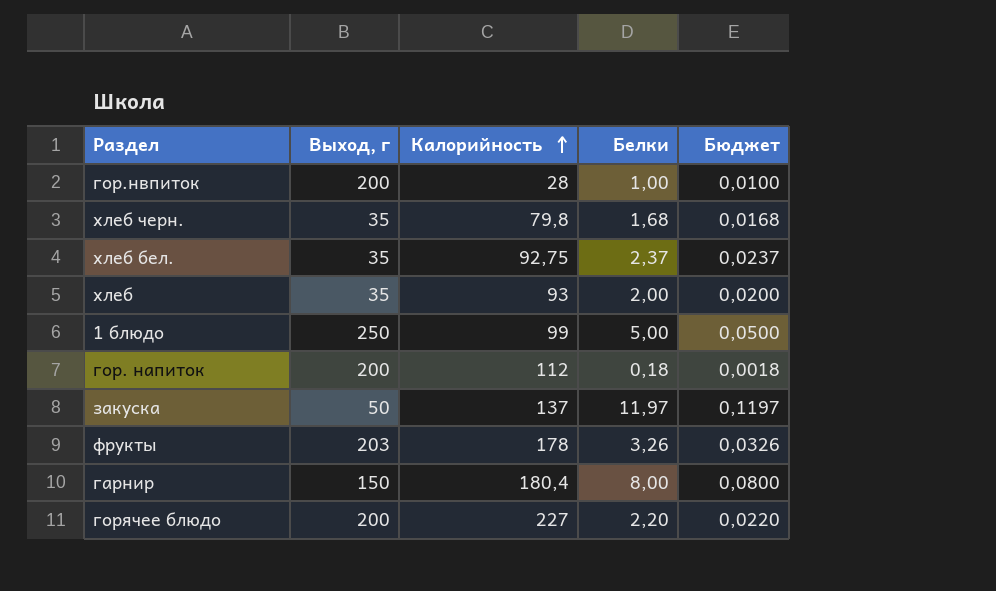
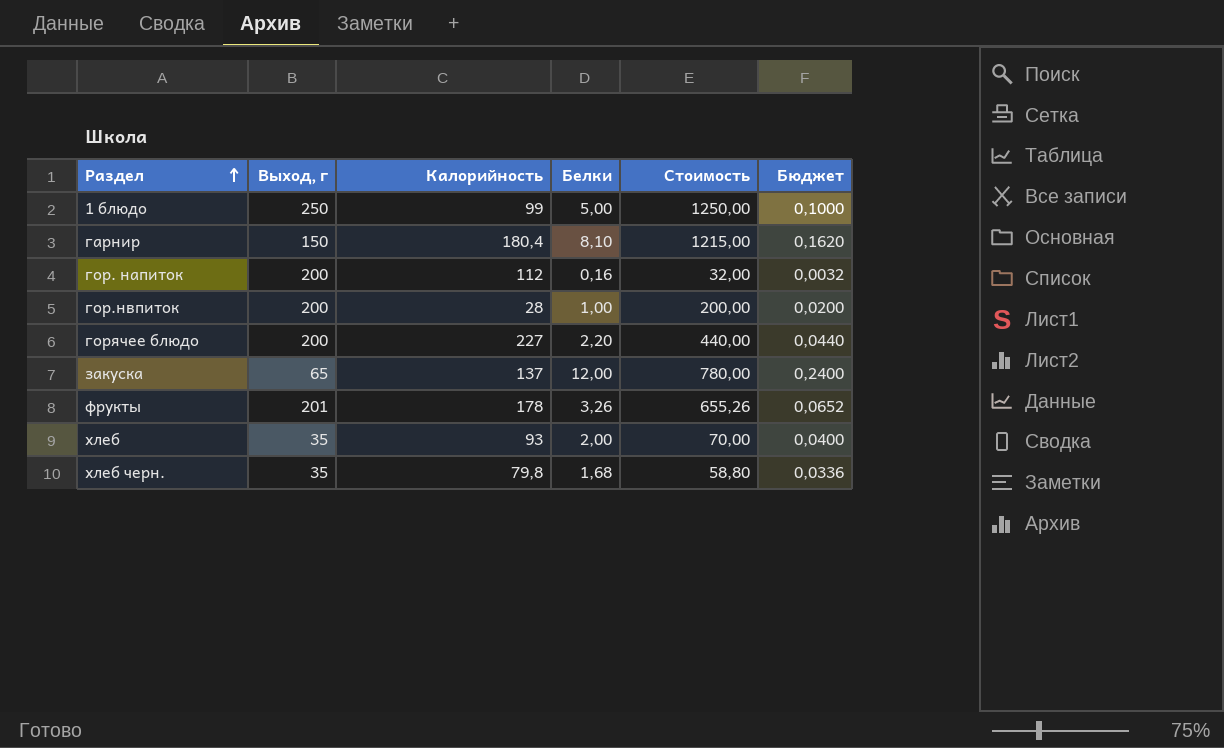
row order: Калорийность ascending -> Раздел ascending
column Стоимость | formula: none -> [Выход, г] * [Белки]
column Бюджет | formula: [Белки] * 0,01 -> [Белки] * 0,02
row хлеб бел.: 35 | 92,75 | 2,37 | 0,0237 -> none
гарнир | Белки: 8,00 -> 8,10
гор. напиток | Белки: 0,18 -> 0,16
закуска | Выход, г: 50 -> 65
закуска | Белки: 11,97 -> 12,00
фрукты | Выход, г: 203 -> 201

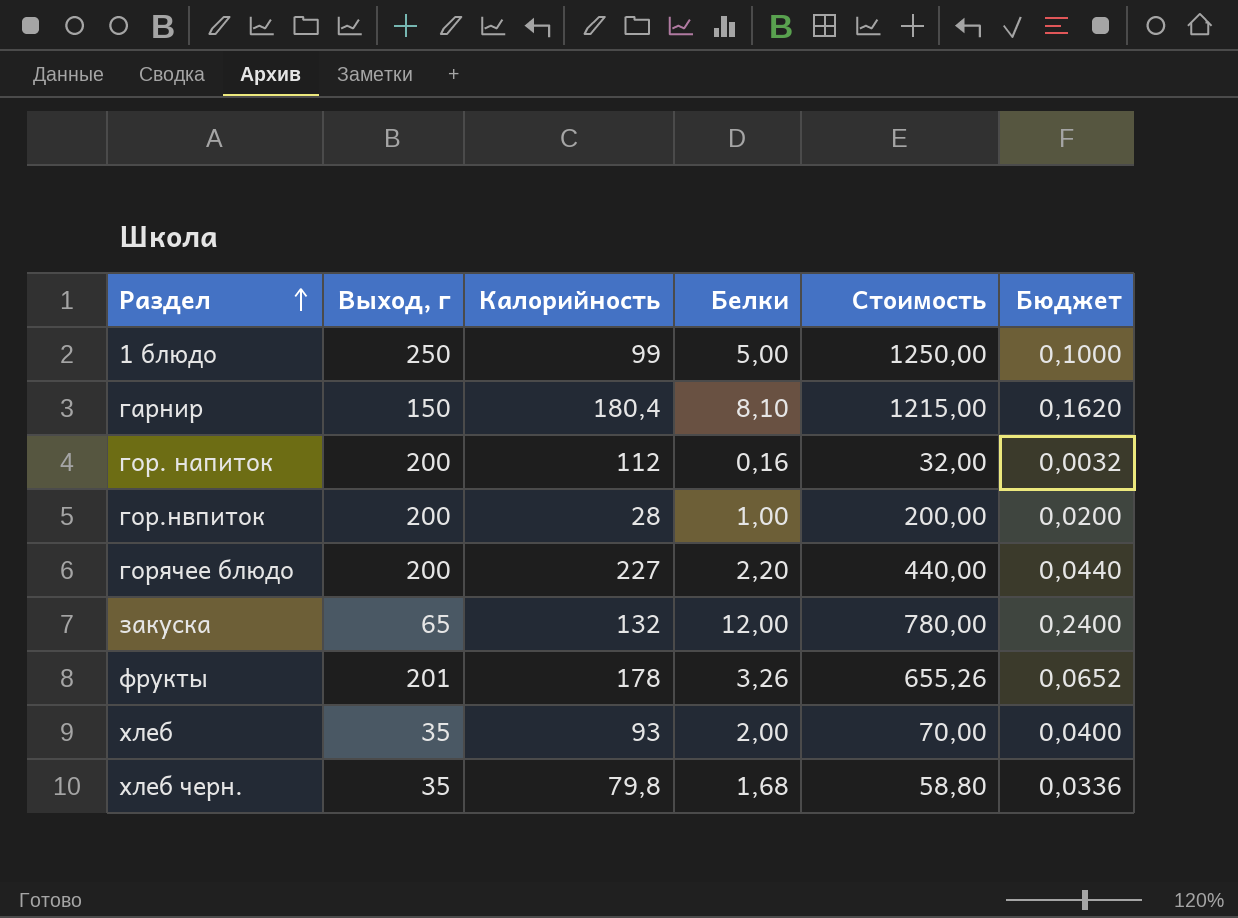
закуска | Калорийность: 137 -> 132

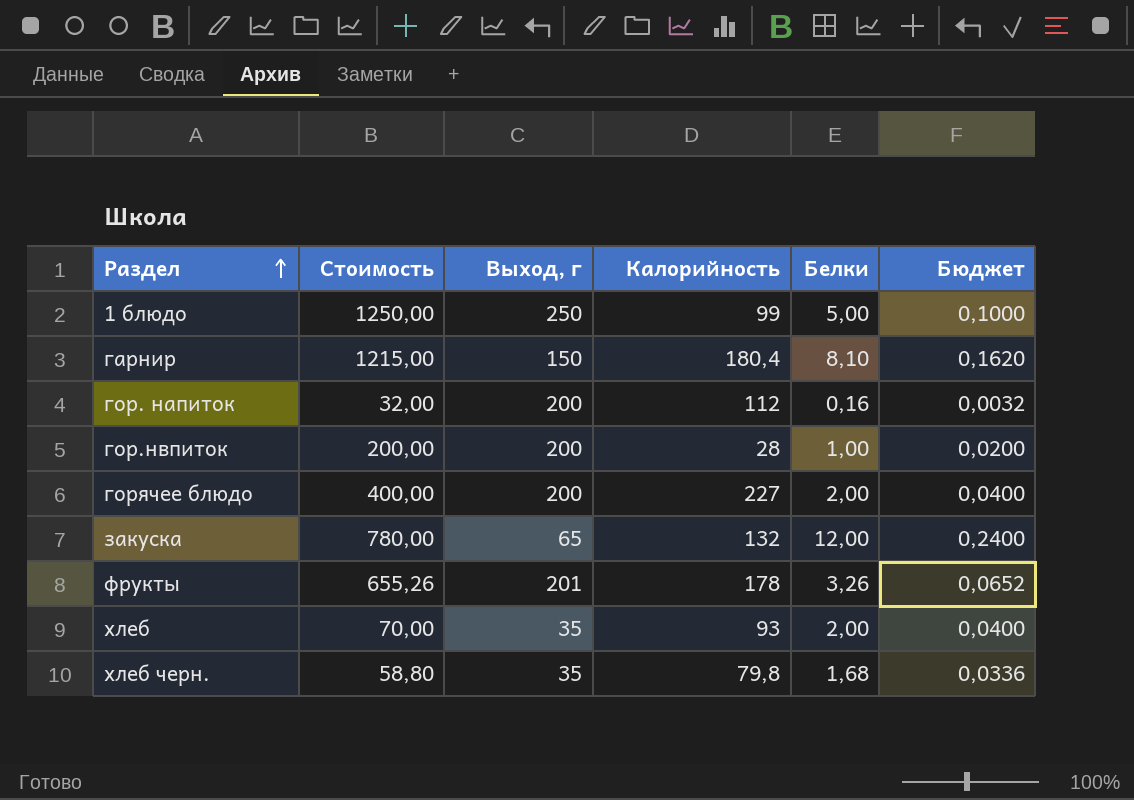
column Стоимость | position: 5 -> 2
горячее блюдо | Стоимость: 440,00 -> 400,00
горячее блюдо | Белки: 2,20 -> 2,00
горячее блюдо | Бюджет: 0,0440 -> 0,0400

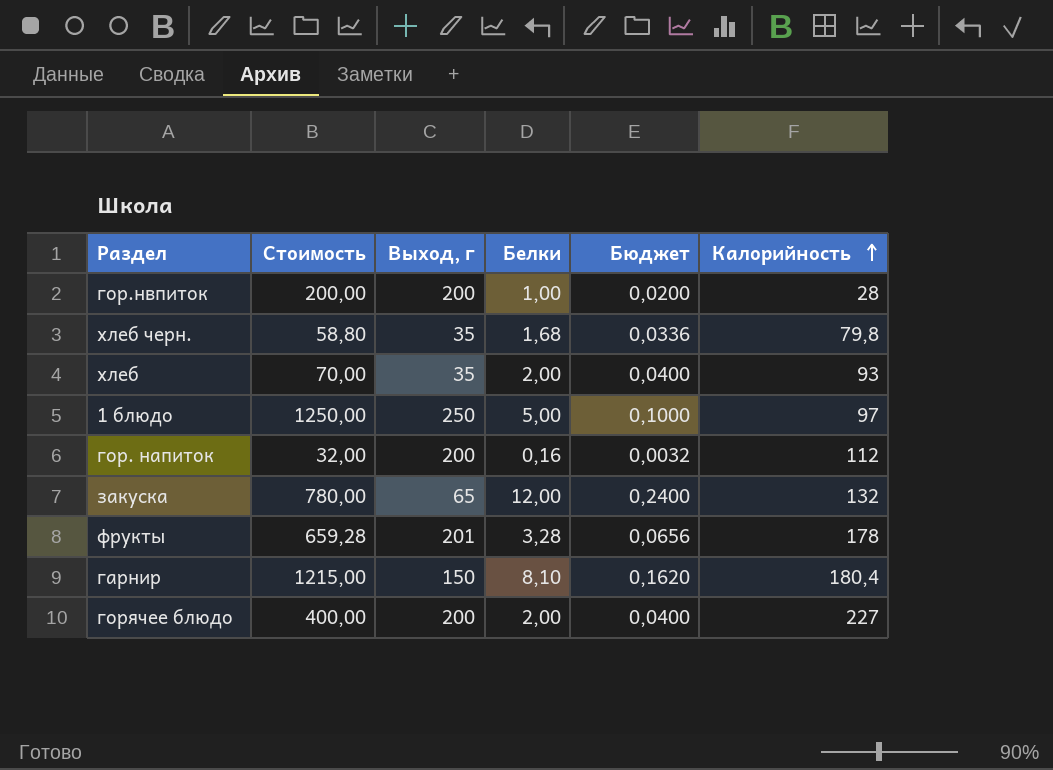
row order: Раздел ascending -> Калорийность ascending
column Калорийность | position: 4 -> 6
1 блюдо | Калорийность: 99 -> 97
фрукты | Стоимость: 655,26 -> 659,28
фрукты | Белки: 3,26 -> 3,28
фрукты | Бюджет: 0,0652 -> 0,0656

